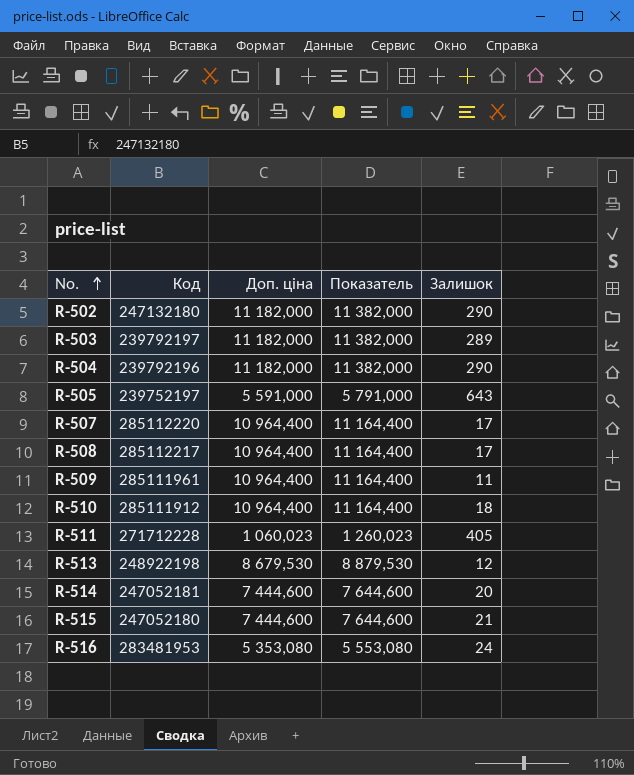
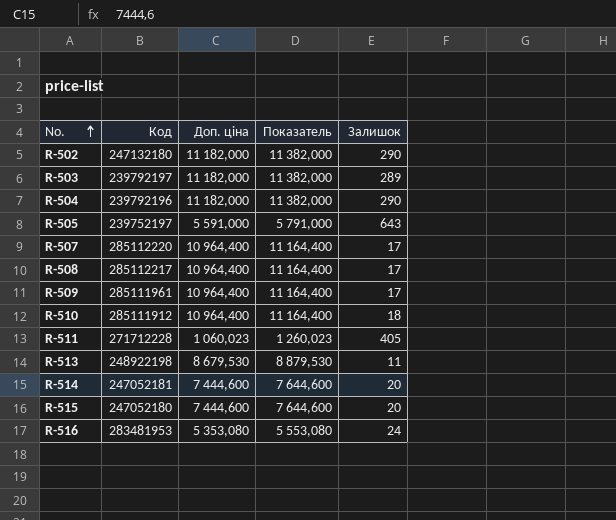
R-509 | Залишок: 11 -> 17
R-513 | Залишок: 12 -> 11
R-515 | Залишок: 21 -> 20

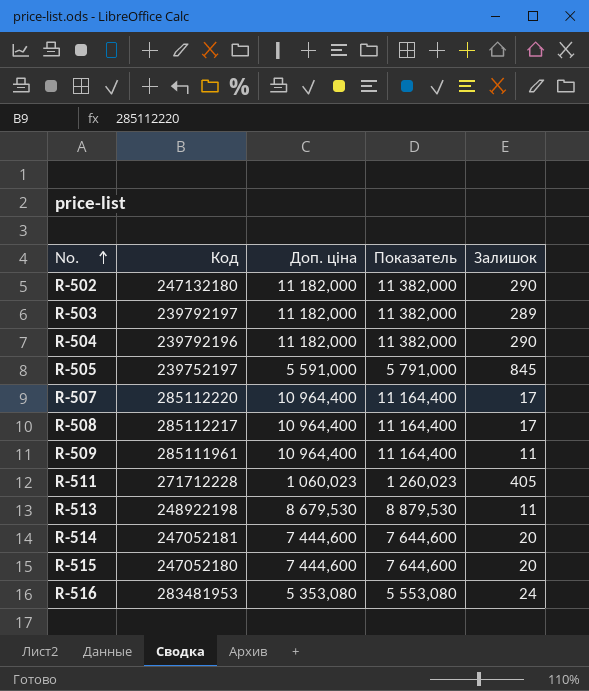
row R-510: 285111912 | 10 964,400 | 11 164,400 | 18 -> none
R-505 | Залишок: 643 -> 845
R-509 | Залишок: 17 -> 11

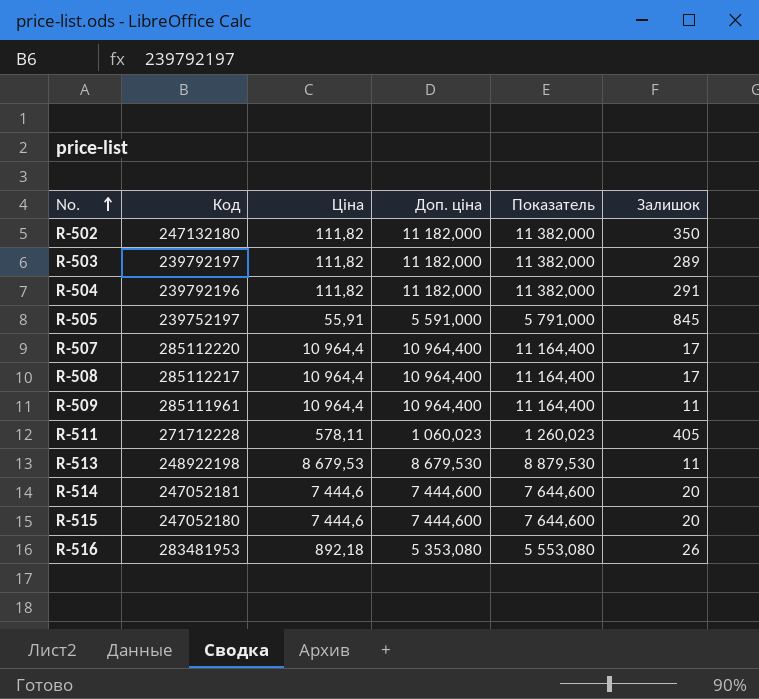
column Ціна | position: none -> 3
R-502 | Залишок: 290 -> 350
R-504 | Залишок: 290 -> 291
R-516 | Залишок: 24 -> 26

